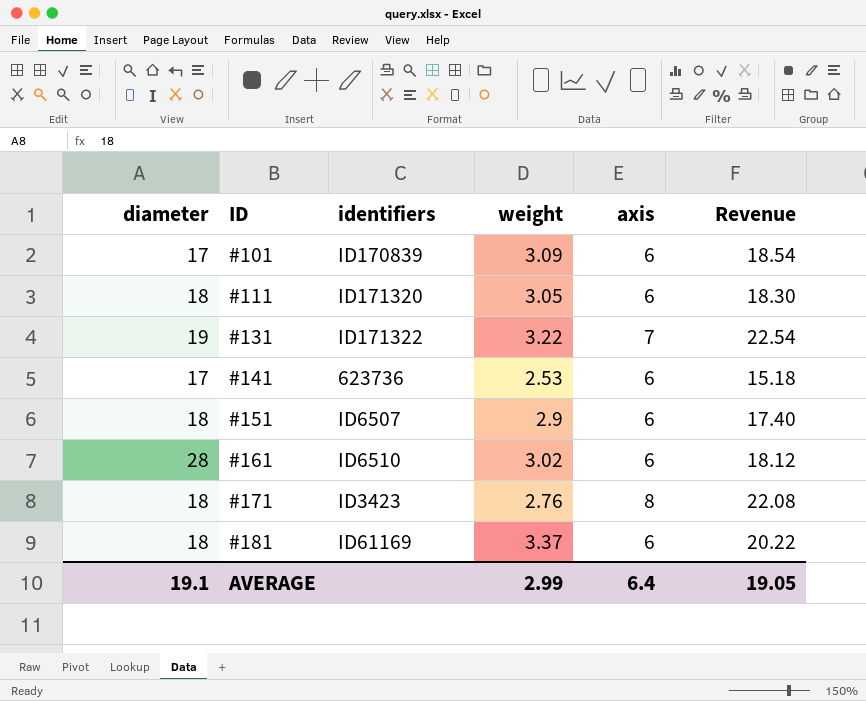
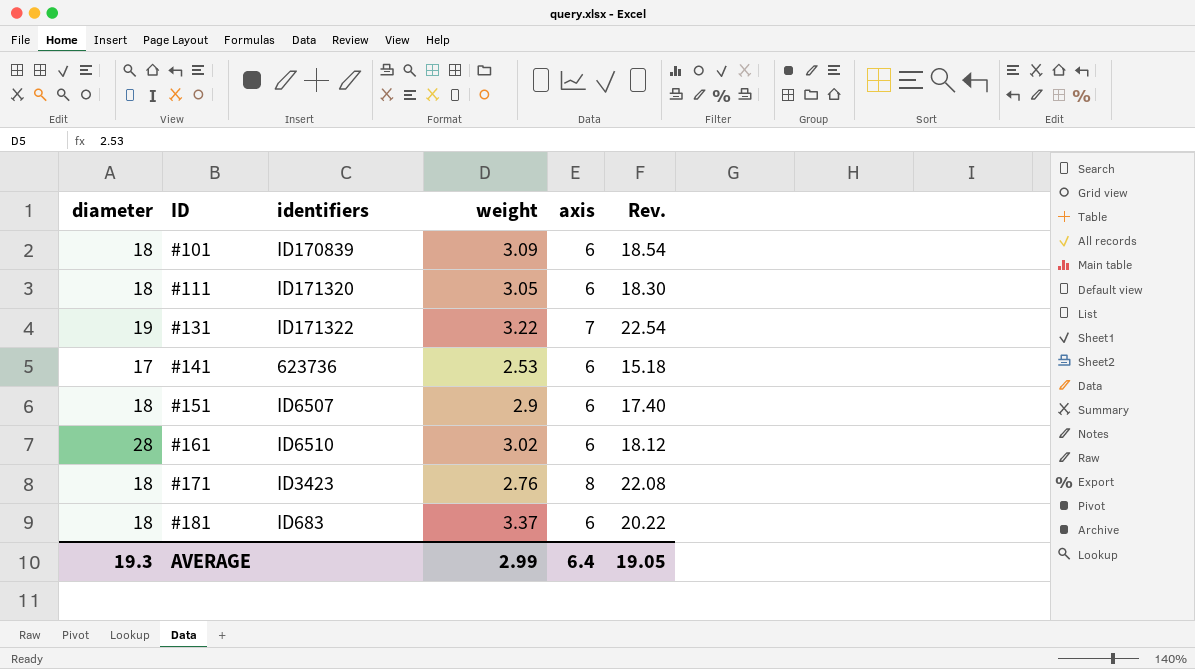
column name: Revenue -> Rev.
#101 | diameter: 17 -> 18
#181 | identifiers: ID61169 -> ID683
AVERAGE | diameter: 19.1 -> 19.3

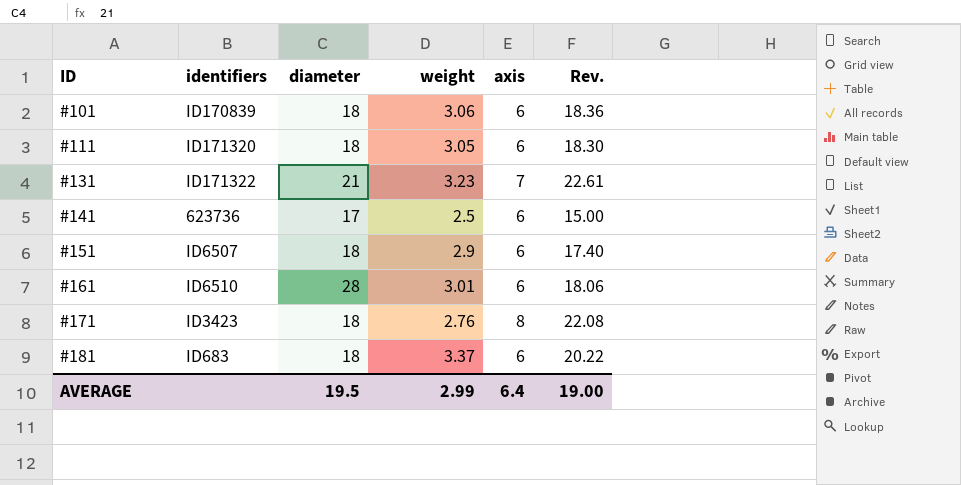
column diameter | position: 1 -> 3
#101 | weight: 3.09 -> 3.06
#101 | Rev.: 18.54 -> 18.36
#131 | diameter: 19 -> 21
#131 | weight: 3.22 -> 3.23
#131 | Rev.: 22.54 -> 22.61
#141 | weight: 2.53 -> 2.5
#141 | Rev.: 15.18 -> 15.00
#161 | weight: 3.02 -> 3.01
#161 | Rev.: 18.12 -> 18.06
AVERAGE | diameter: 19.3 -> 19.5
AVERAGE | Rev.: 19.05 -> 19.00

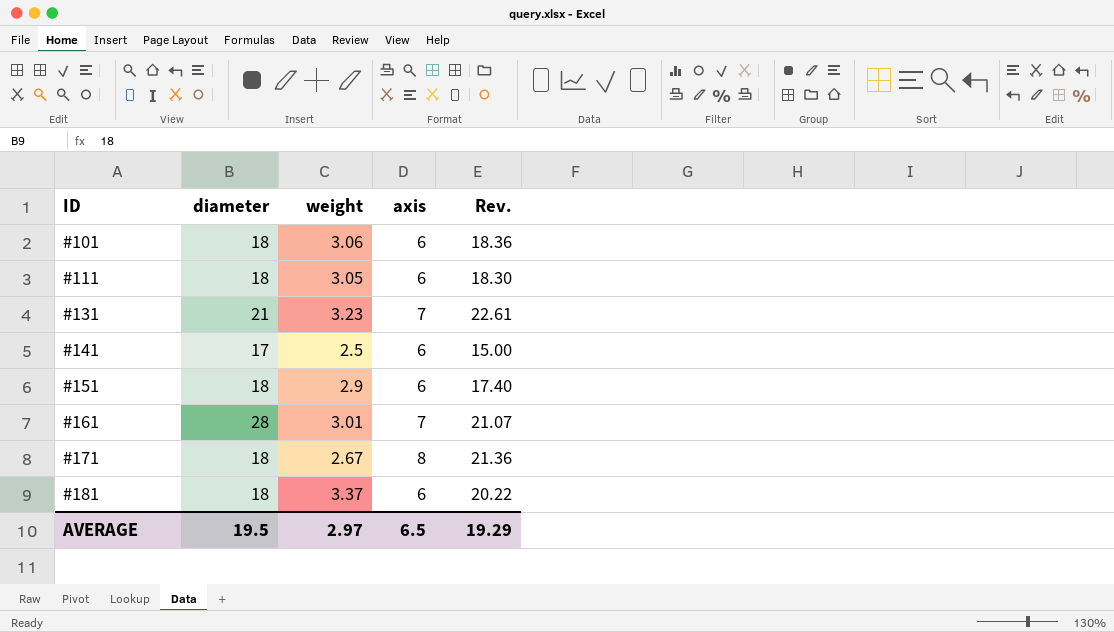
column identifiers | position: 2 -> none
#161 | axis: 6 -> 7
#161 | Rev.: 18.06 -> 21.07
#171 | weight: 2.76 -> 2.67
#171 | Rev.: 22.08 -> 21.36
AVERAGE | weight: 2.99 -> 2.97
AVERAGE | axis: 6.4 -> 6.5
AVERAGE | Rev.: 19.00 -> 19.29

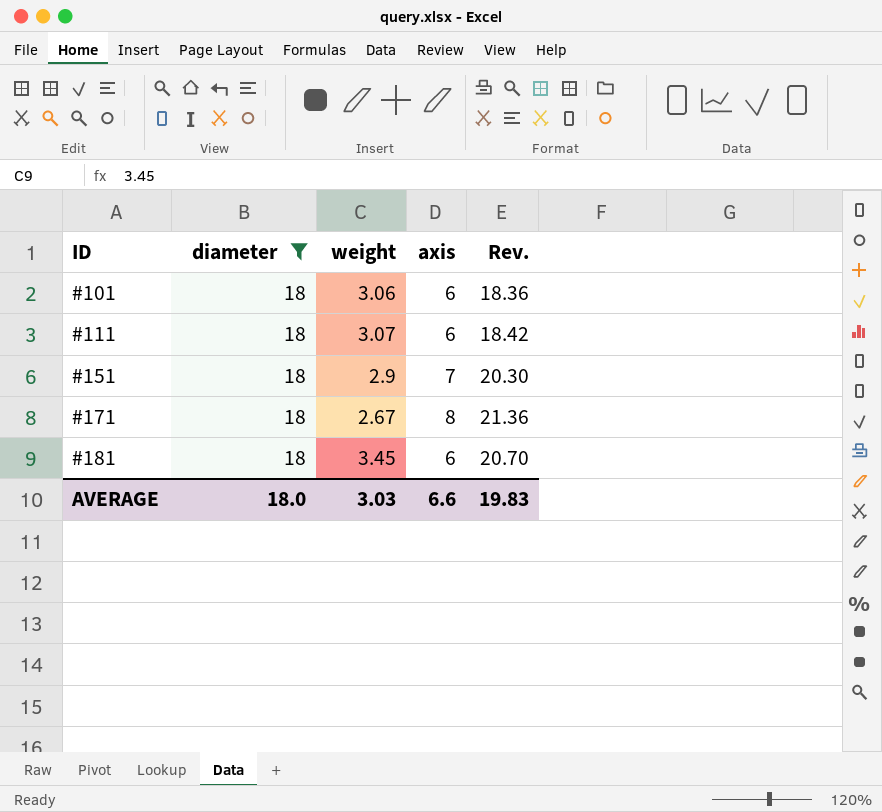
filter: none -> diameter = 18
#111 | weight: 3.05 -> 3.07
#111 | Rev.: 18.30 -> 18.42
#151 | axis: 6 -> 7
#151 | Rev.: 17.40 -> 20.30
#181 | weight: 3.37 -> 3.45
#181 | Rev.: 20.22 -> 20.70
AVERAGE | diameter: 19.5 -> 18.0
AVERAGE | weight: 2.97 -> 3.03
AVERAGE | axis: 6.5 -> 6.6
AVERAGE | Rev.: 19.29 -> 19.83

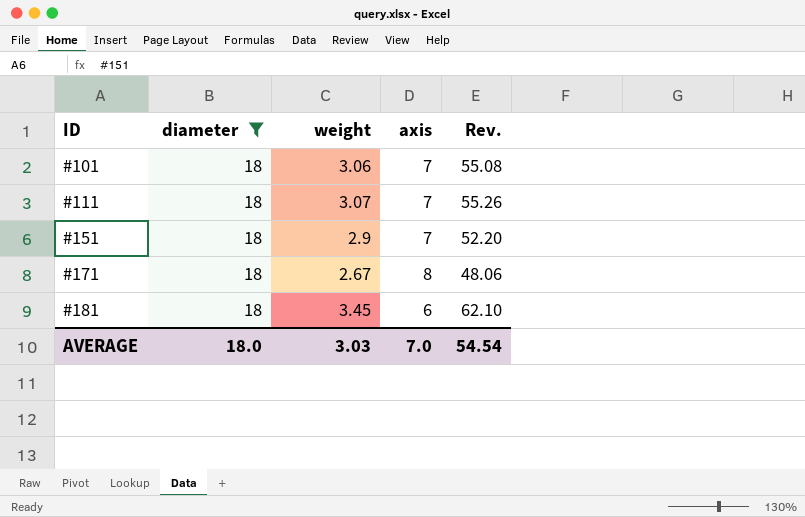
column Rev. | formula: [weight] * [axis] -> [diameter] * [weight]
#101 | axis: 6 -> 7
#111 | axis: 6 -> 7
AVERAGE | axis: 6.6 -> 7.0
AVERAGE | Rev.: 19.83 -> 54.54

